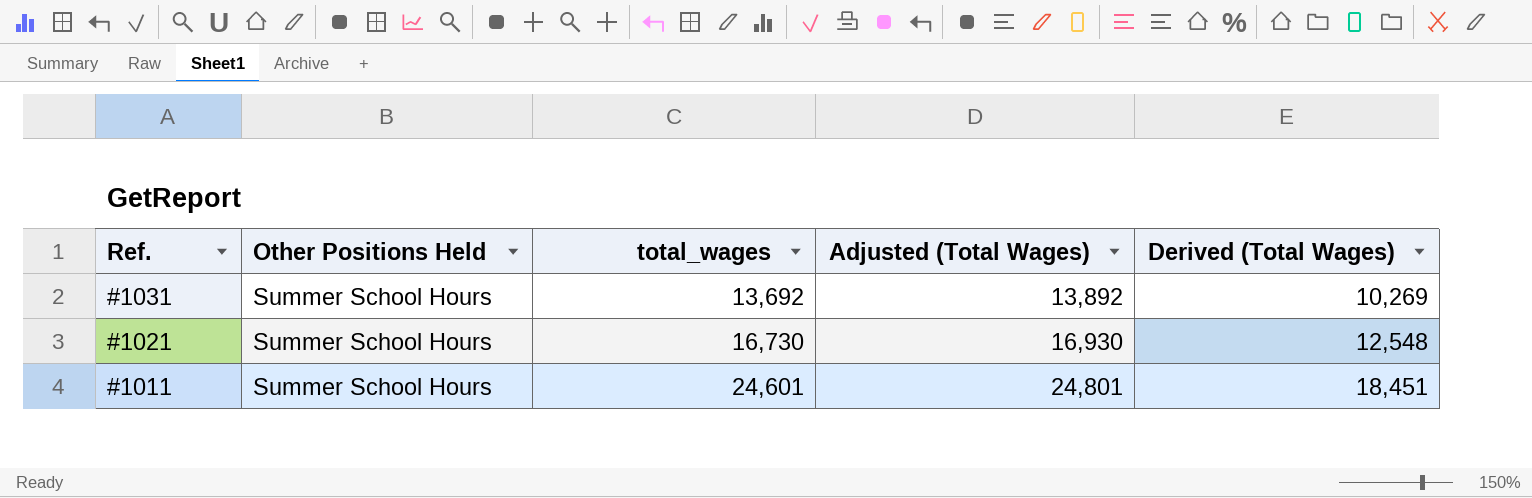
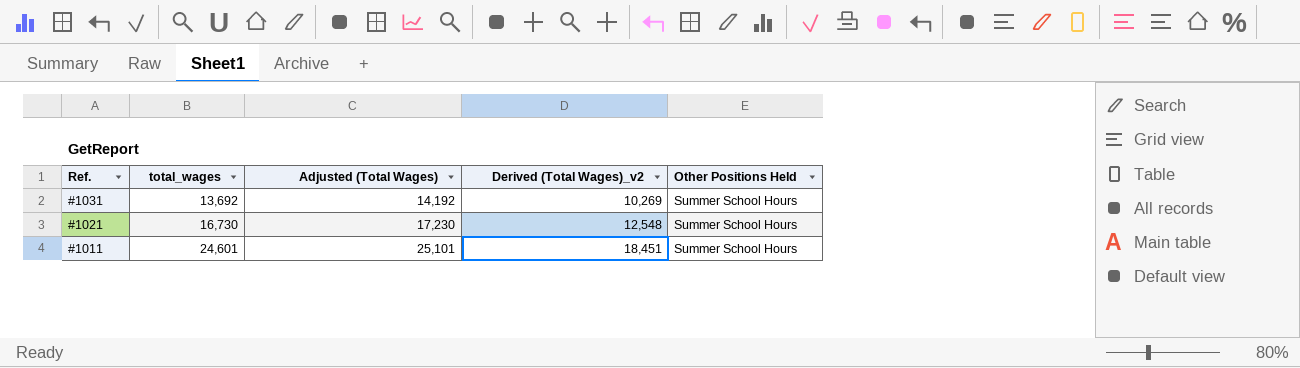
column Adjusted (Total Wages) | formula: [total_wages] + 200 -> [total_wages] + 500
column name: Derived (Total Wages) -> Derived (Total Wages)_v2
column Other Positions Held | position: 2 -> 5

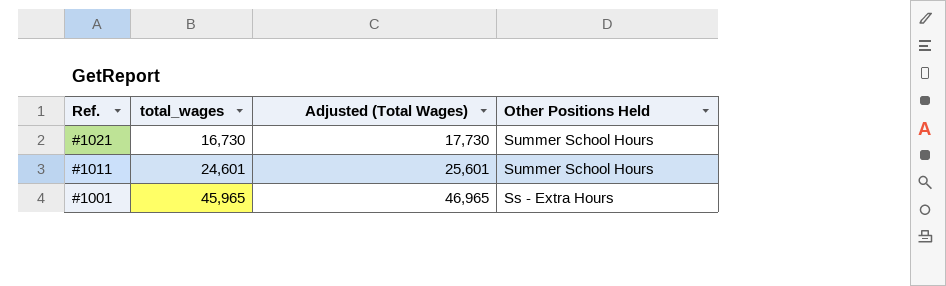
column Derived (Total Wages)_v2 | formula: [total_wages] * 0.75 -> none
column Adjusted (Total Wages) | formula: [total_wages] + 500 -> [total_wages] + 1000
row #1031: 13,692 | 14,192 | 10,269 | Summer School Hours -> none
row #1001: none -> 45,965 | 46,965 | Ss - Extra Hours

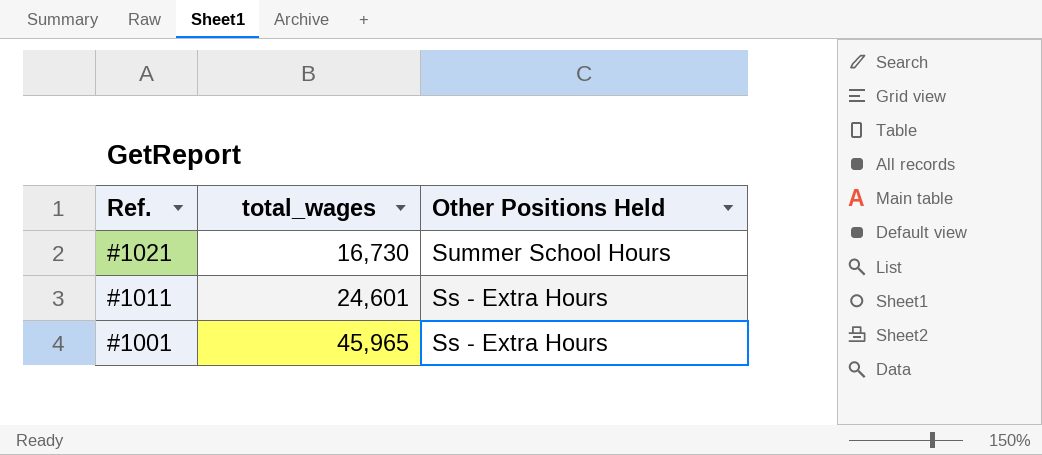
column Adjusted (Total Wages) | formula: [total_wages] + 1000 -> none
#1011 | Other Positions Held: Summer School Hours -> Ss - Extra Hours

